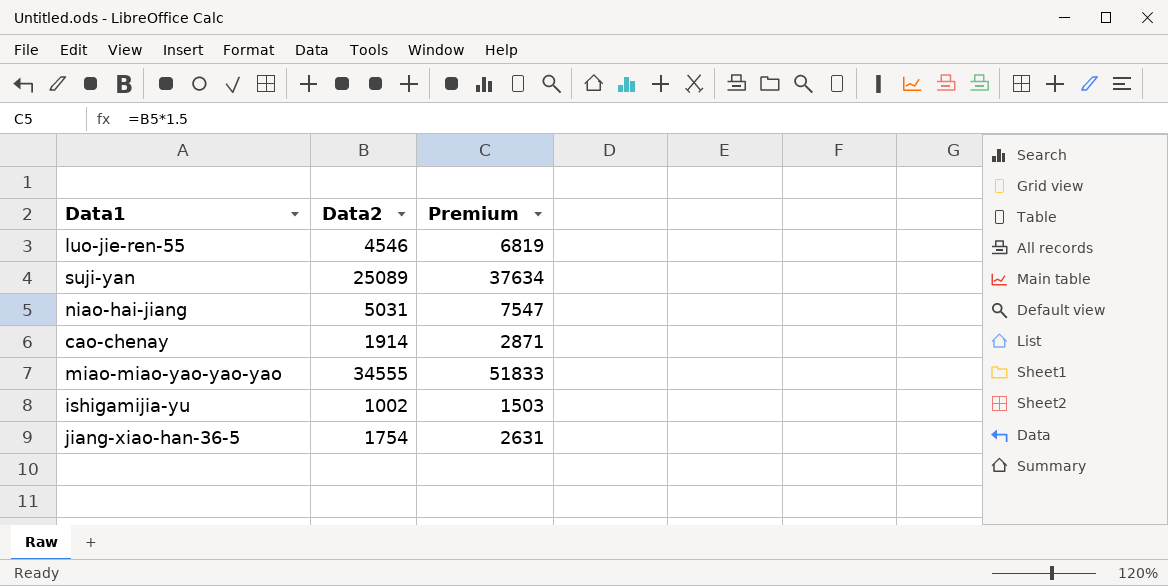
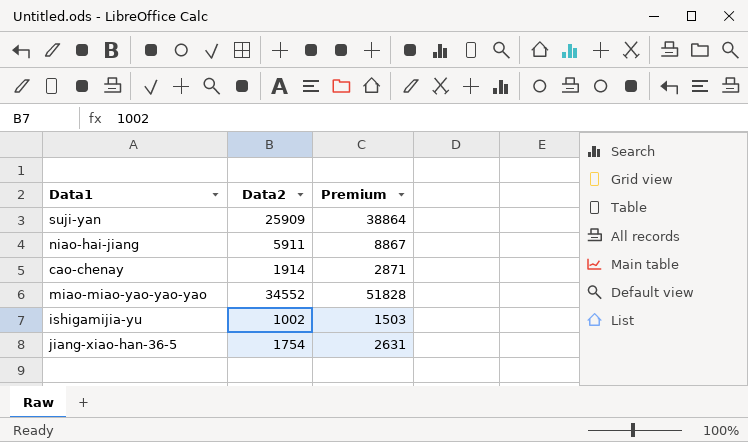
row luo-jie-ren-55: 4546 | 6819 -> none
suji-yan | Data2: 25089 -> 25909
suji-yan | Premium: 37634 -> 38864
niao-hai-jiang | Data2: 5031 -> 5911
niao-hai-jiang | Premium: 7547 -> 8867
miao-miao-yao-yao-yao | Data2: 34555 -> 34552
miao-miao-yao-yao-yao | Premium: 51833 -> 51828

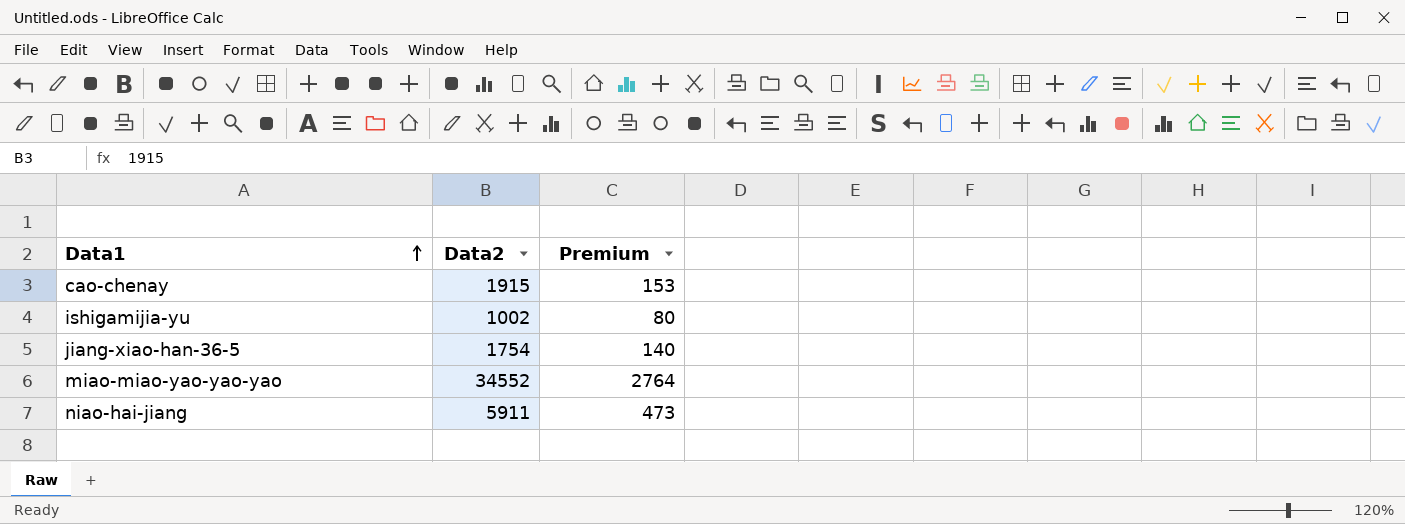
row order: none -> Data1 ascending
column Premium | formula: [Data2] * 1.5 -> [Data2] * 0.08
row suji-yan: 25909 | 38864 -> none
cao-chenay | Data2: 1914 -> 1915

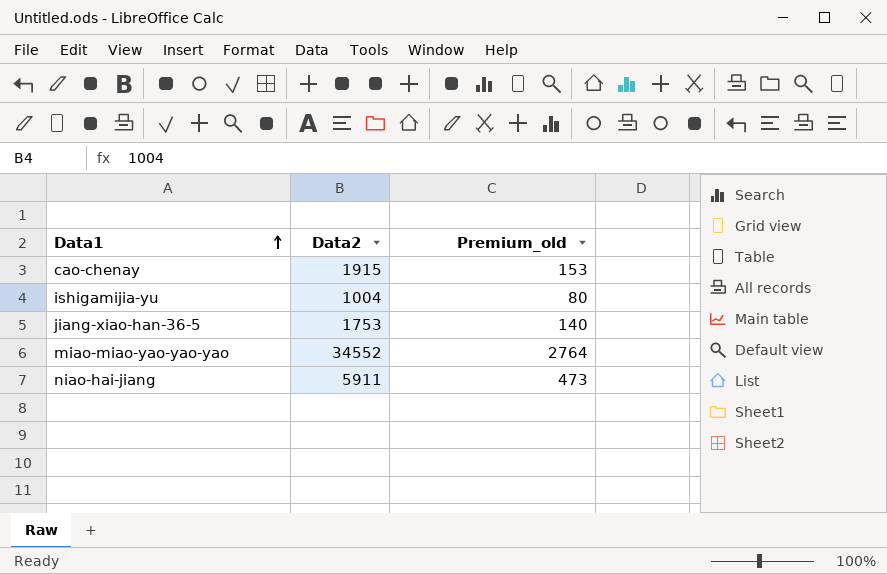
column name: Premium -> Premium_old
ishigamijia-yu | Data2: 1002 -> 1004
jiang-xiao-han-36-5 | Data2: 1754 -> 1753

